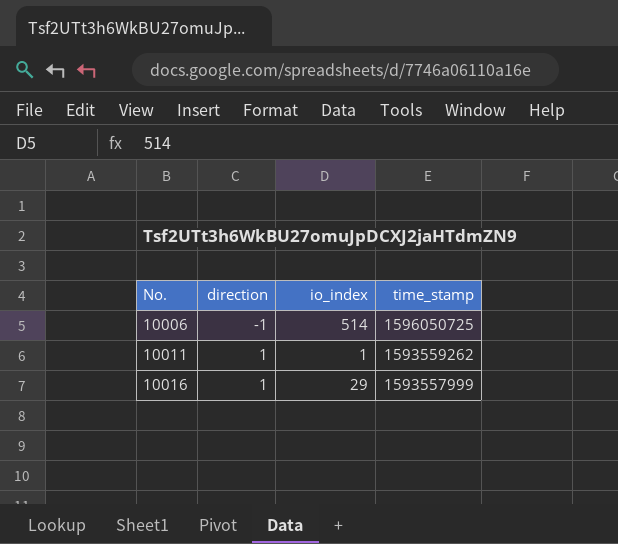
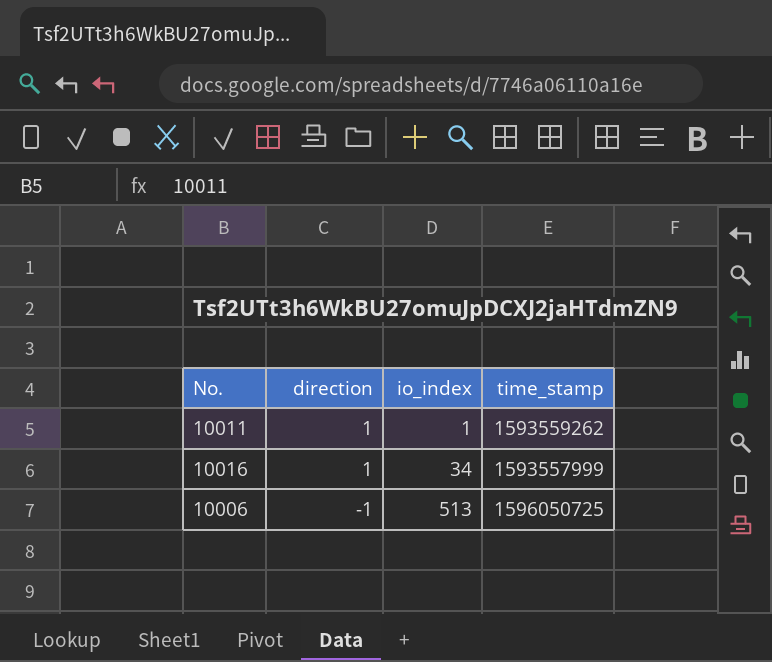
row order: No. ascending -> direction descending
10016 | io_index: 29 -> 34
10006 | io_index: 514 -> 513

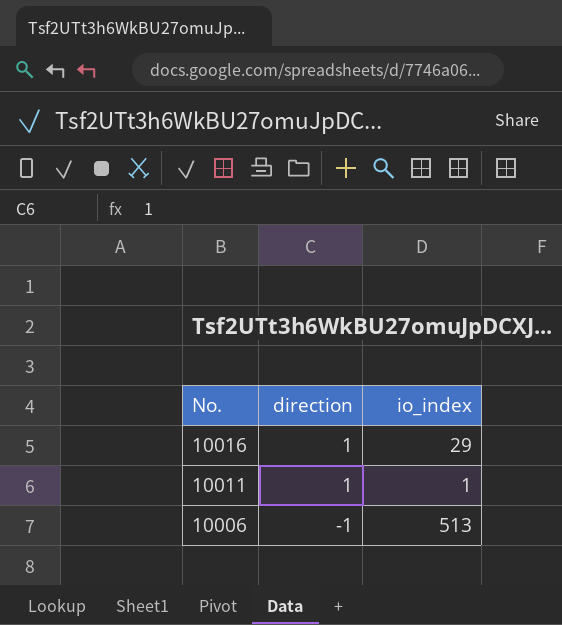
row order: direction descending -> No. descending
column time_stamp | position: 4 -> none
10016 | io_index: 34 -> 29

